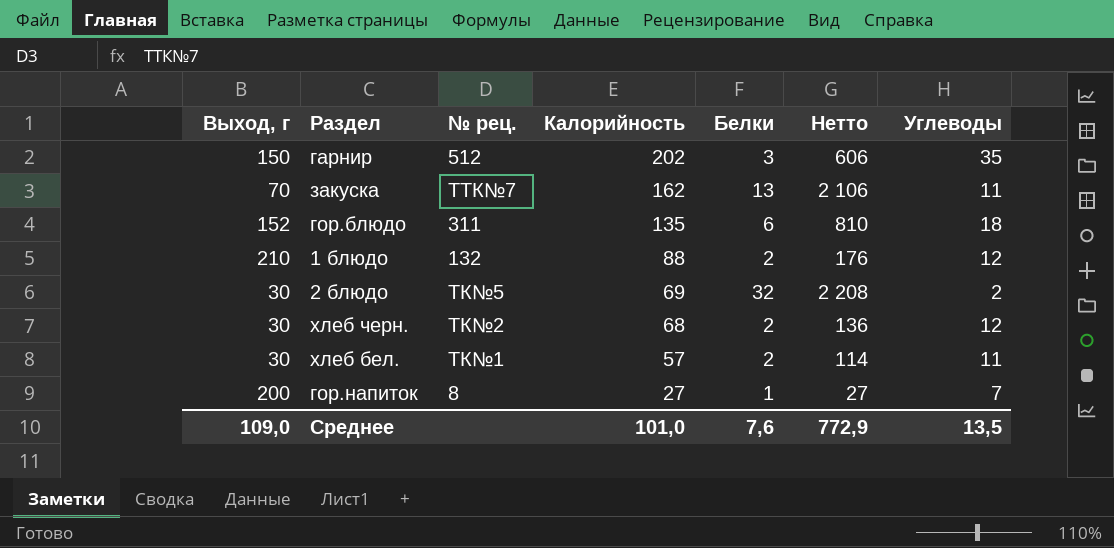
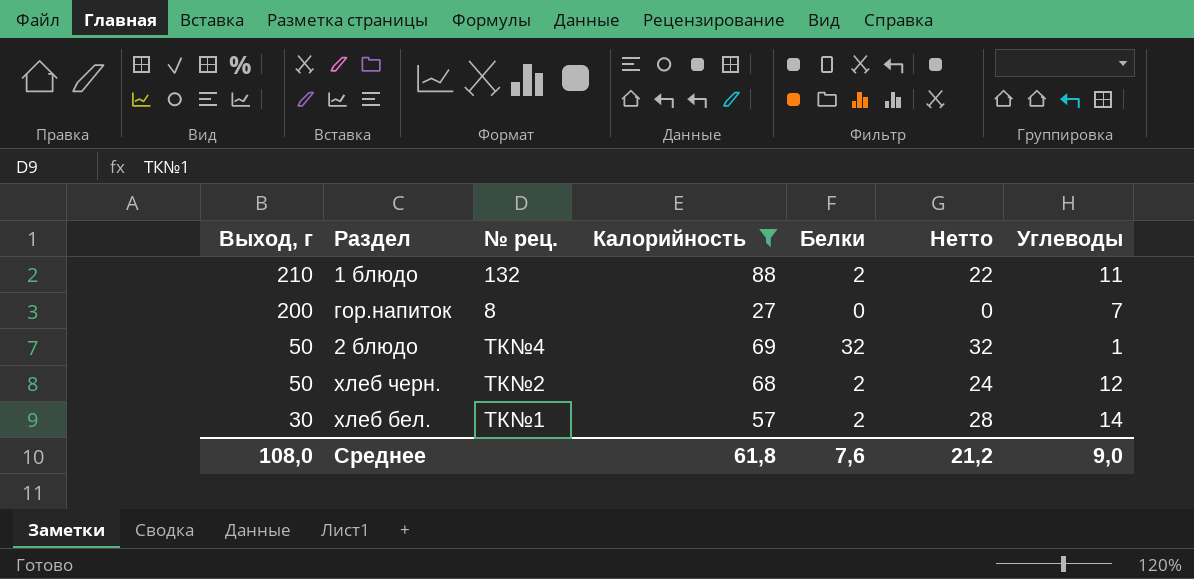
filter: none -> Калорийность <= 88
row order: Калорийность descending -> Выход, г descending
column Нетто | formula: [Калорийность] * [Белки] -> [Белки] * [Углеводы]
1 блюдо | Углеводы: 12 -> 11
гор.напиток | Белки: 1 -> 0
2 блюдо | Выход, г: 30 -> 50
2 блюдо | № рец.: ТК№5 -> ТК№4
2 блюдо | Углеводы: 2 -> 1
хлеб черн. | Выход, г: 30 -> 50
хлеб бел. | Углеводы: 11 -> 14
Среднее | Выход, г: 109,0 -> 108,0
Среднее | Калорийность: 101,0 -> 61,8
Среднее | Нетто: 772,9 -> 21,2
Среднее | Углеводы: 13,5 -> 9,0

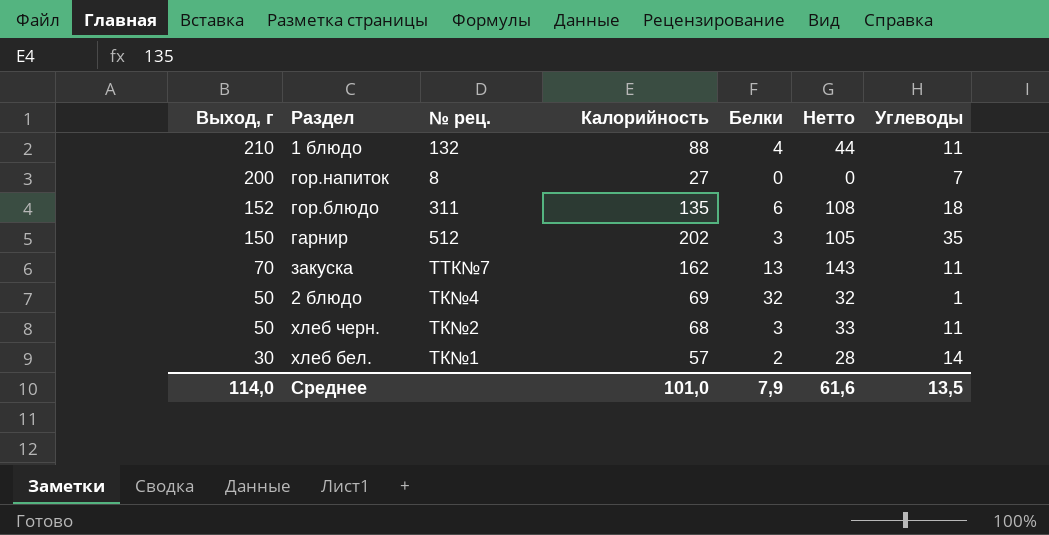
filter: Калорийность <= 88 -> none
1 блюдо | Белки: 2 -> 4
1 блюдо | Нетто: 22 -> 44
хлеб черн. | Белки: 2 -> 3
хлеб черн. | Нетто: 24 -> 33
хлеб черн. | Углеводы: 12 -> 11
Среднее | Выход, г: 108,0 -> 114,0
Среднее | Калорийность: 61,8 -> 101,0
Среднее | Белки: 7,6 -> 7,9
Среднее | Нетто: 21,2 -> 61,6
Среднее | Углеводы: 9,0 -> 13,5

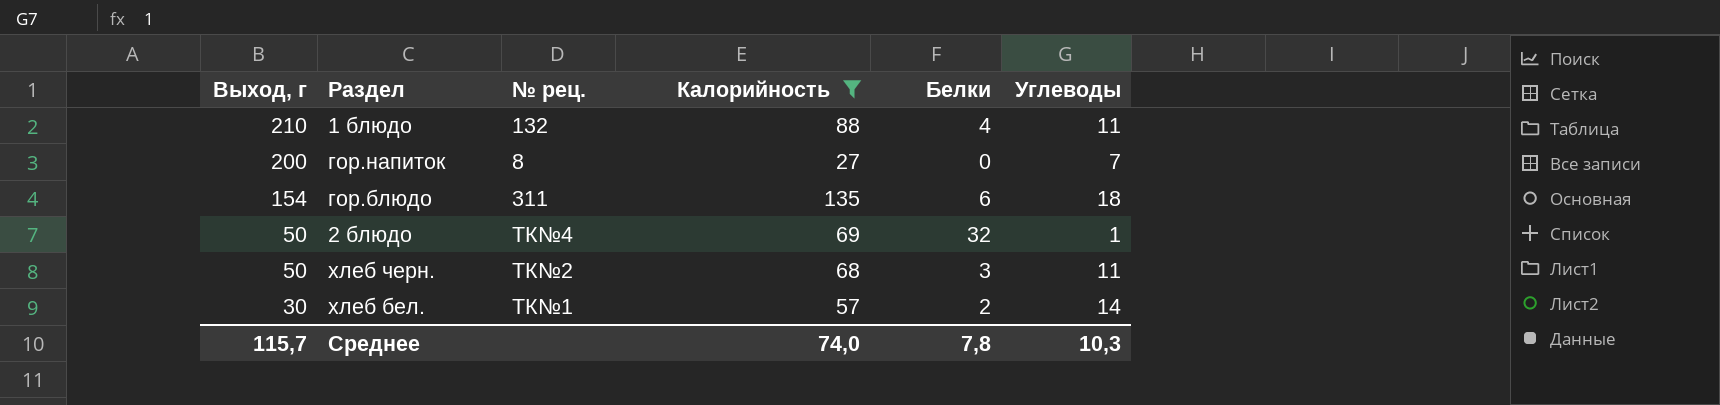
filter: none -> Калорийность <= 135
column Нетто | formula: [Белки] * [Углеводы] -> none
гор.блюдо | Выход, г: 152 -> 154
Среднее | Выход, г: 114,0 -> 115,7
Среднее | Калорийность: 101,0 -> 74,0
Среднее | Белки: 7,9 -> 7,8
Среднее | Углеводы: 13,5 -> 10,3

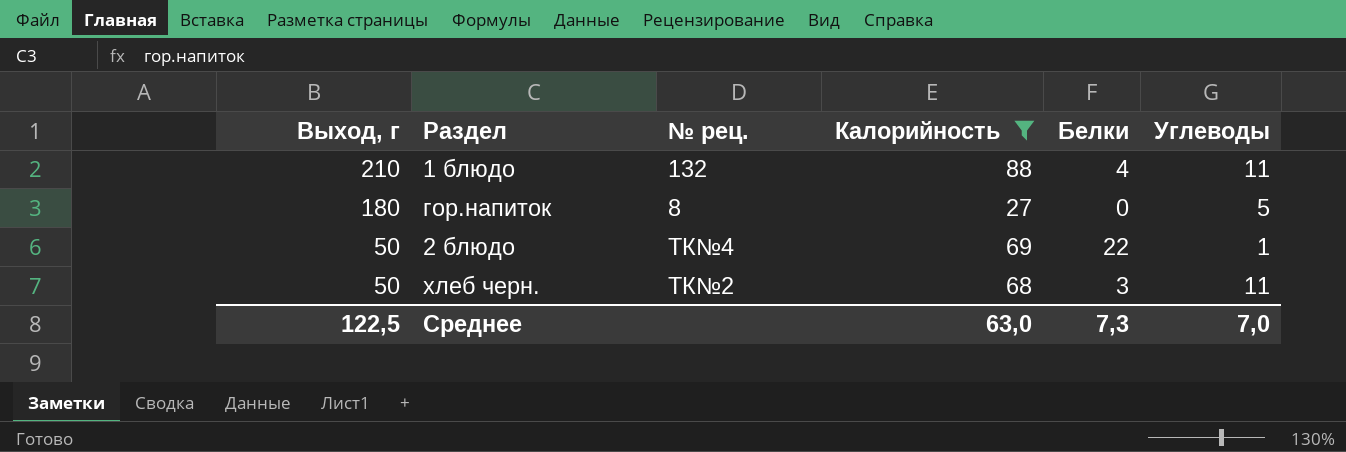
row гор.блюдо: 154 | 311 | 135 | 6 | 18 -> none
row хлеб бел.: 30 | ТК№1 | 57 | 2 | 14 -> none
гор.напиток | Выход, г: 200 -> 180
гор.напиток | Углеводы: 7 -> 5
2 блюдо | Белки: 32 -> 22
Среднее | Выход, г: 115,7 -> 122,5
Среднее | Калорийность: 74,0 -> 63,0
Среднее | Белки: 7,8 -> 7,3
Среднее | Углеводы: 10,3 -> 7,0

